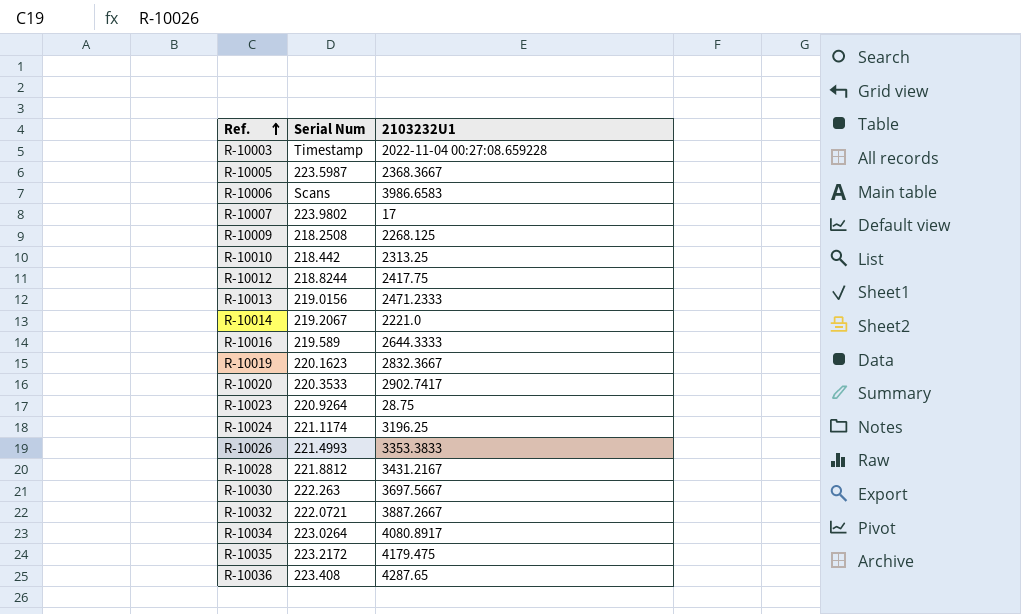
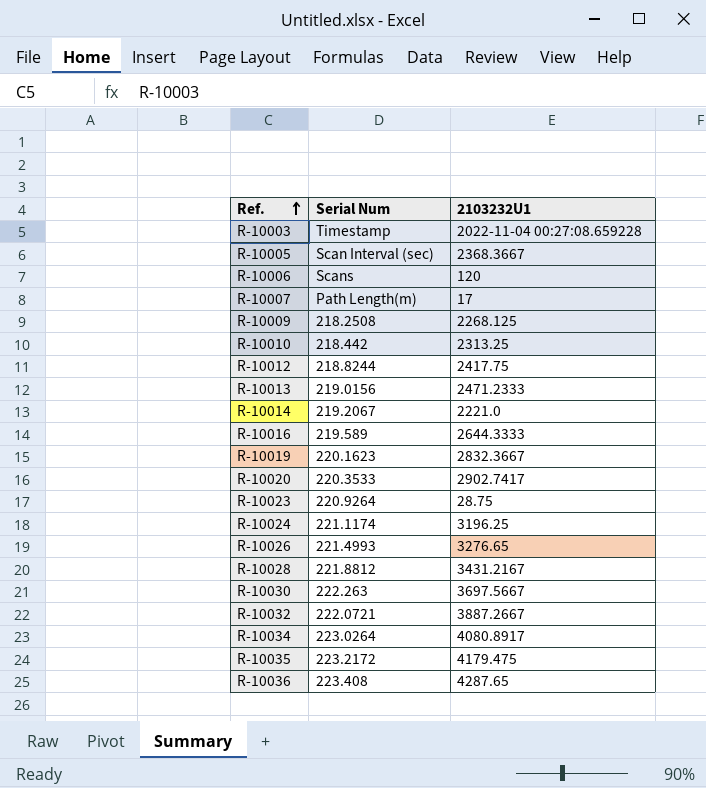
R-10005 | Serial Num: 223.5987 -> Scan Interval (sec)
R-10006 | 2103232U1: 3986.6583 -> 120
R-10007 | Serial Num: 223.9802 -> Path Length(m)
R-10026 | 2103232U1: 3353.3833 -> 3276.65

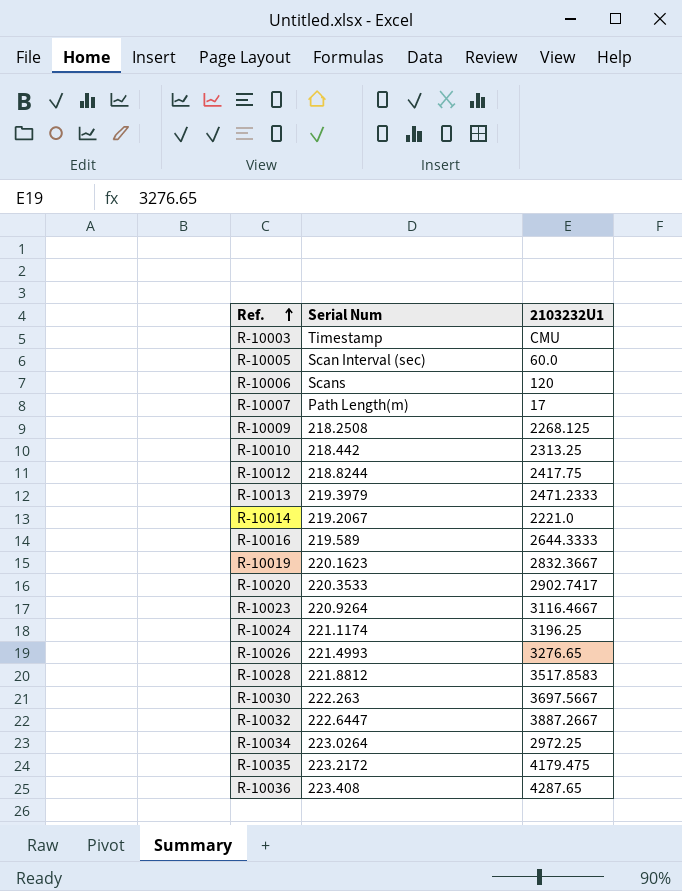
R-10003 | 2103232U1: 2022-11-04 00:27:08.659228 -> CMU
R-10005 | 2103232U1: 2368.3667 -> 60.0
R-10013 | Serial Num: 219.0156 -> 219.3979
R-10023 | 2103232U1: 28.75 -> 3116.4667
R-10028 | 2103232U1: 3431.2167 -> 3517.8583
R-10032 | Serial Num: 222.0721 -> 222.6447
R-10034 | 2103232U1: 4080.8917 -> 2972.25

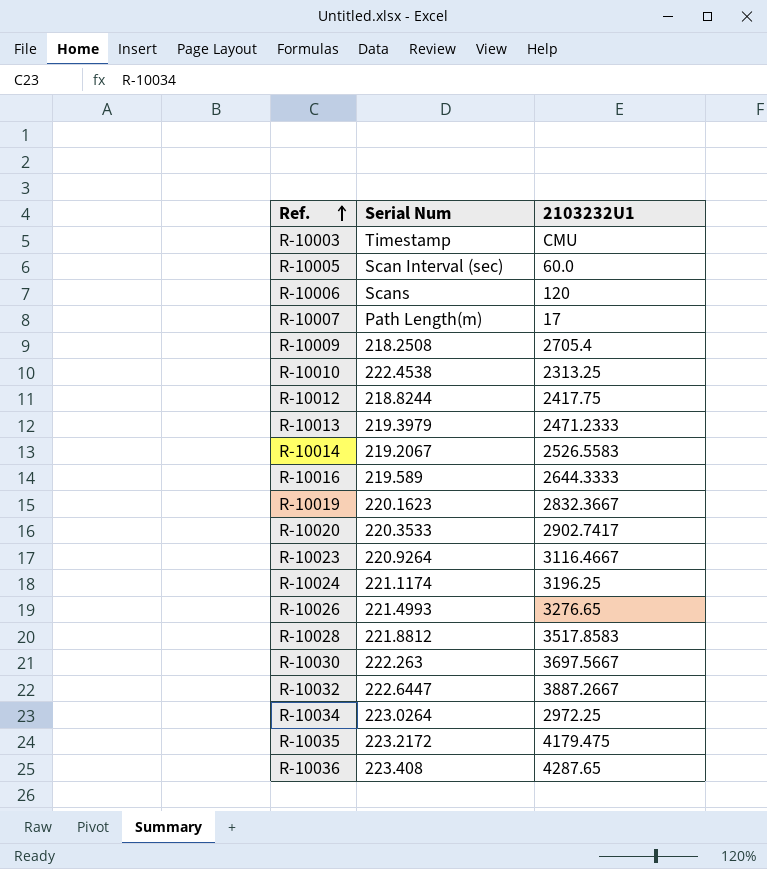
R-10009 | 2103232U1: 2268.125 -> 2705.4
R-10010 | Serial Num: 218.442 -> 222.4538
R-10014 | 2103232U1: 2221.0 -> 2526.5583

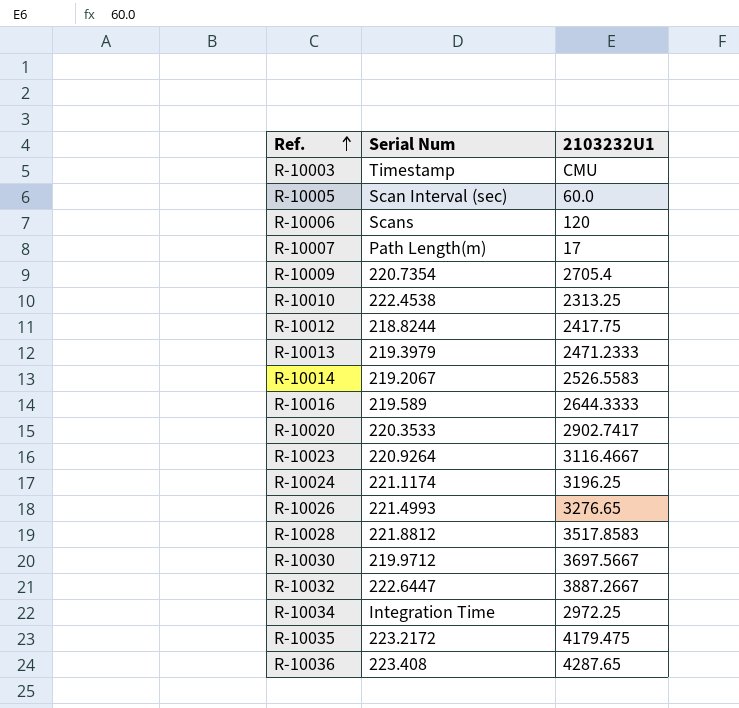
row R-10019: 220.1623 | 2832.3667 -> none
R-10009 | Serial Num: 218.2508 -> 220.7354
R-10030 | Serial Num: 222.263 -> 219.9712
R-10034 | Serial Num: 223.0264 -> Integration Time

